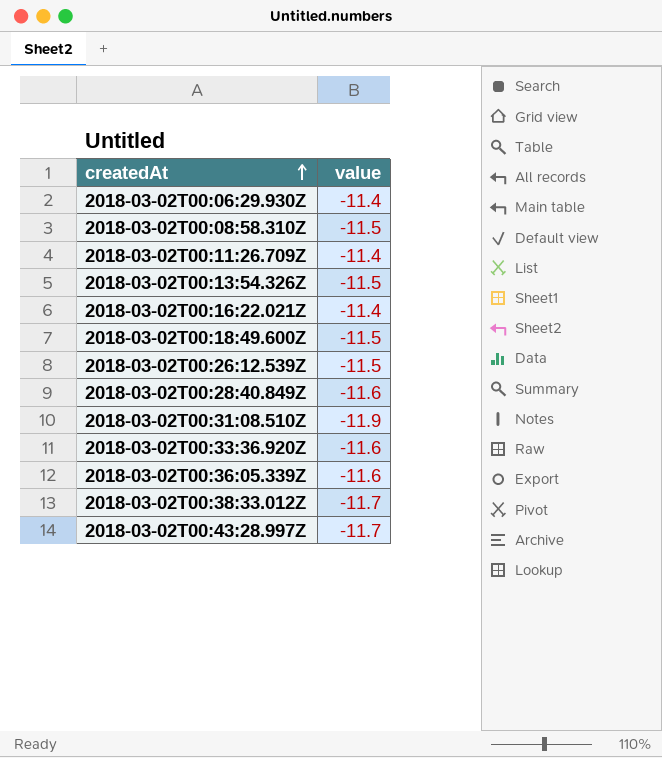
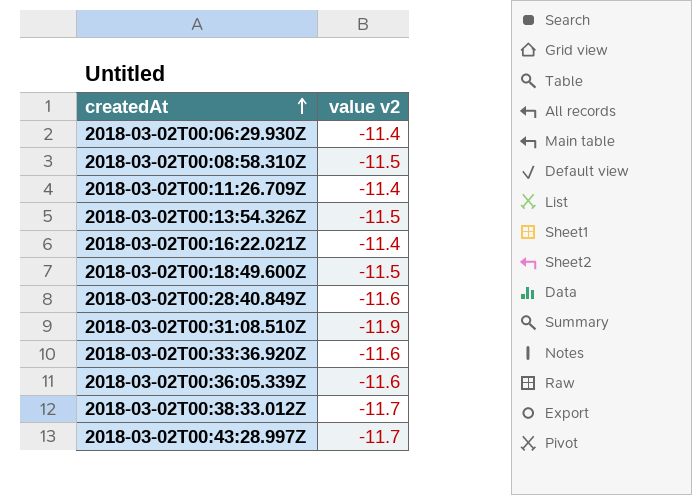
column name: value -> value v2
row 2018-03-02T00:26:12.539Z: -11.5 -> none

